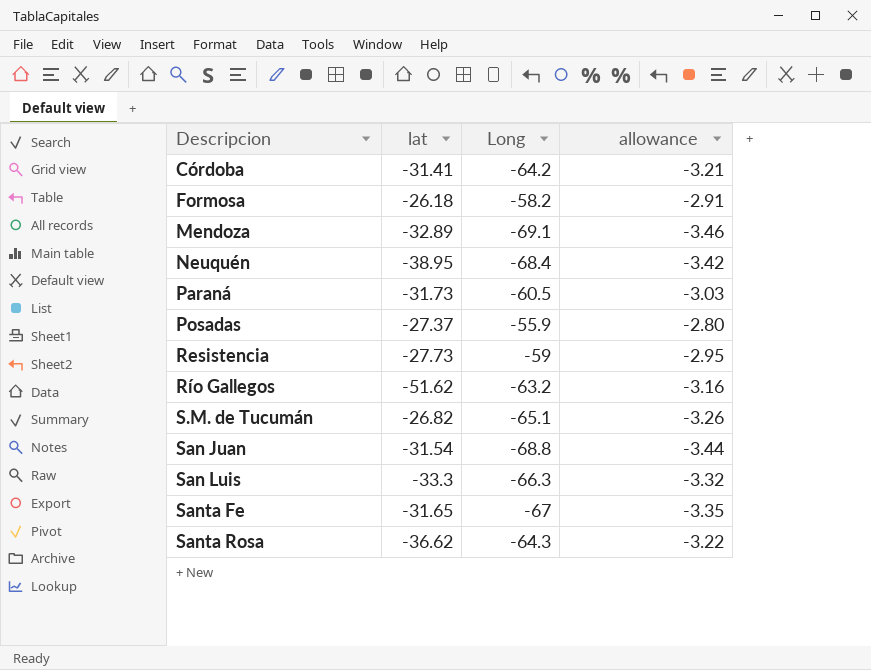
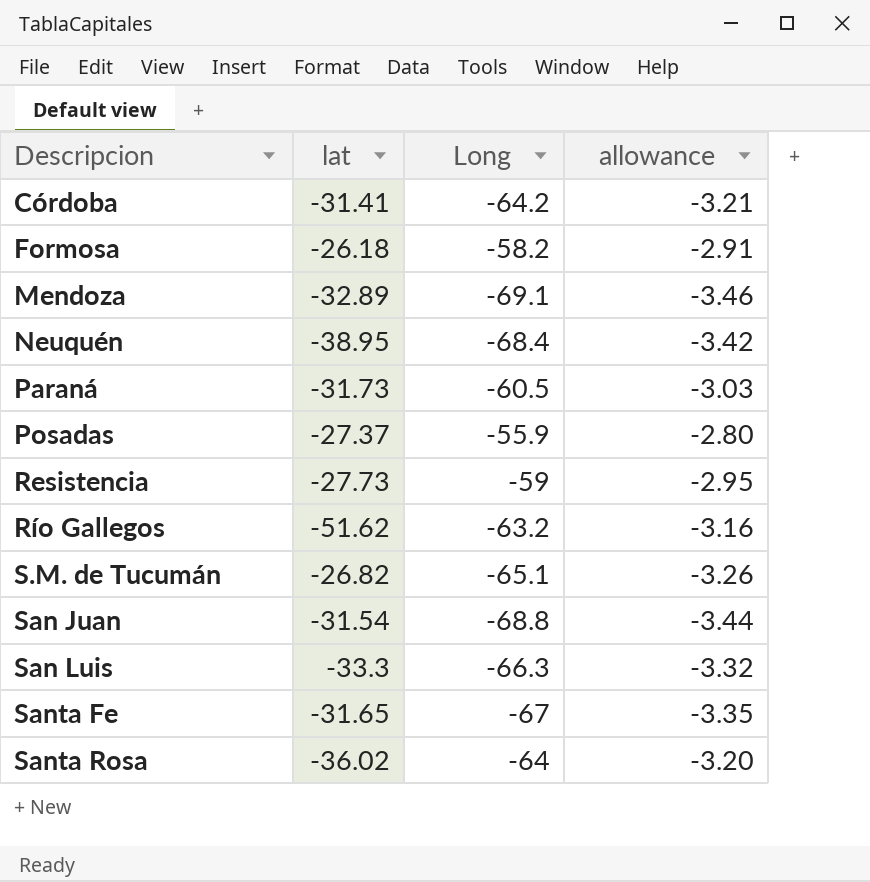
Santa Rosa | lat: -36.62 -> -36.02
Santa Rosa | Long: -64.3 -> -64
Santa Rosa | allowance: -3.22 -> -3.20

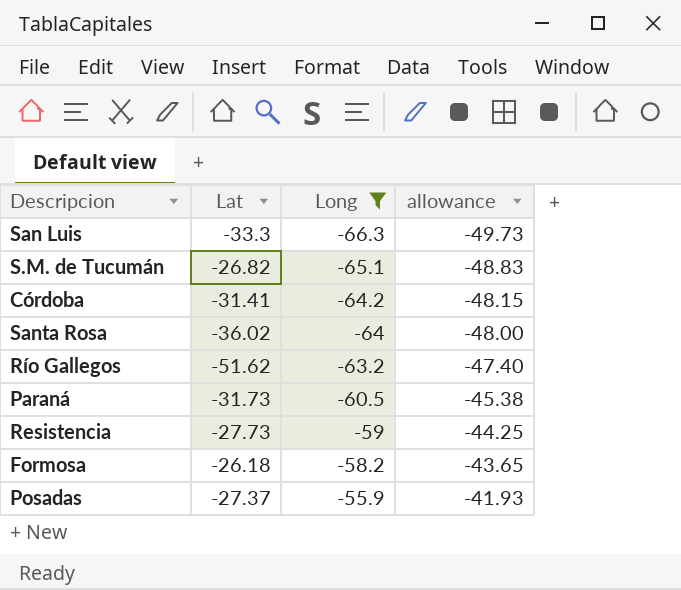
filter: none -> Long >= -66.3
row order: Descripcion ascending -> Long ascending
column name: lat -> Lat
column allowance | formula: [Long] * 0.05 -> [Long] * 0.75

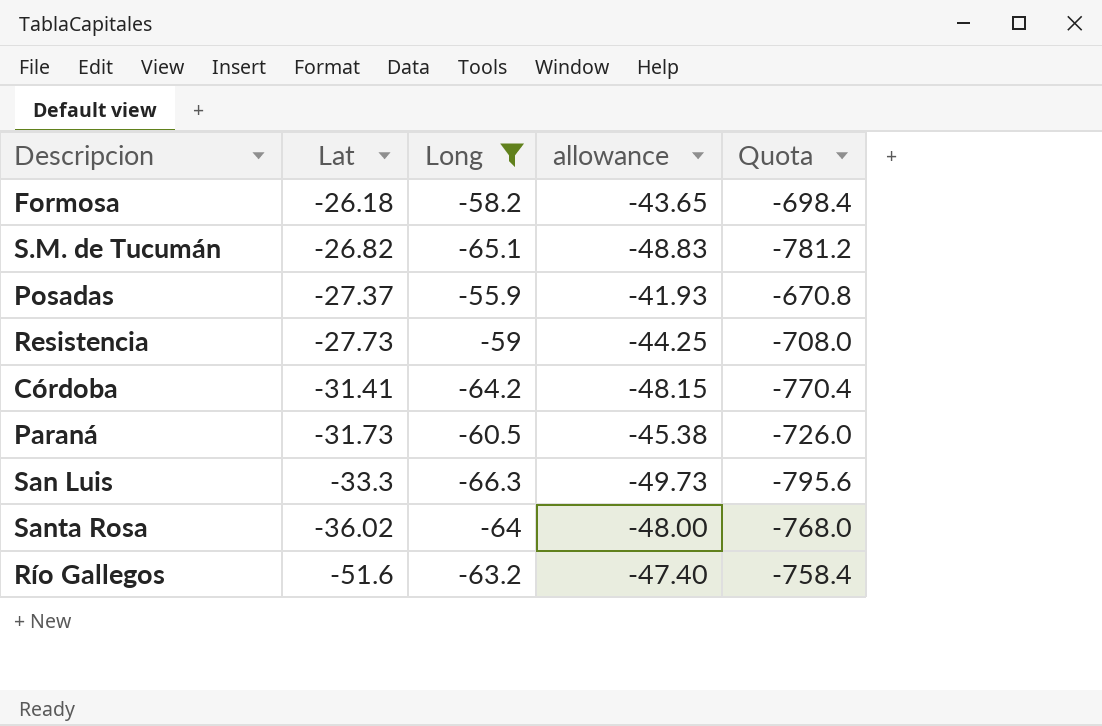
row order: Long ascending -> Lat descending
column Quota | formula: none -> [Long] * 12
Río Gallegos | Lat: -51.62 -> -51.6

